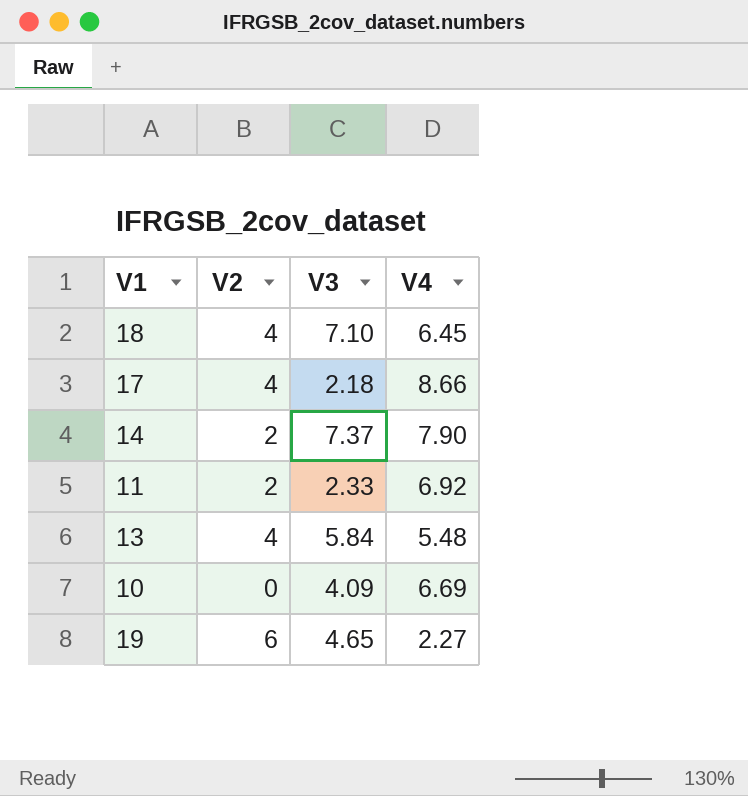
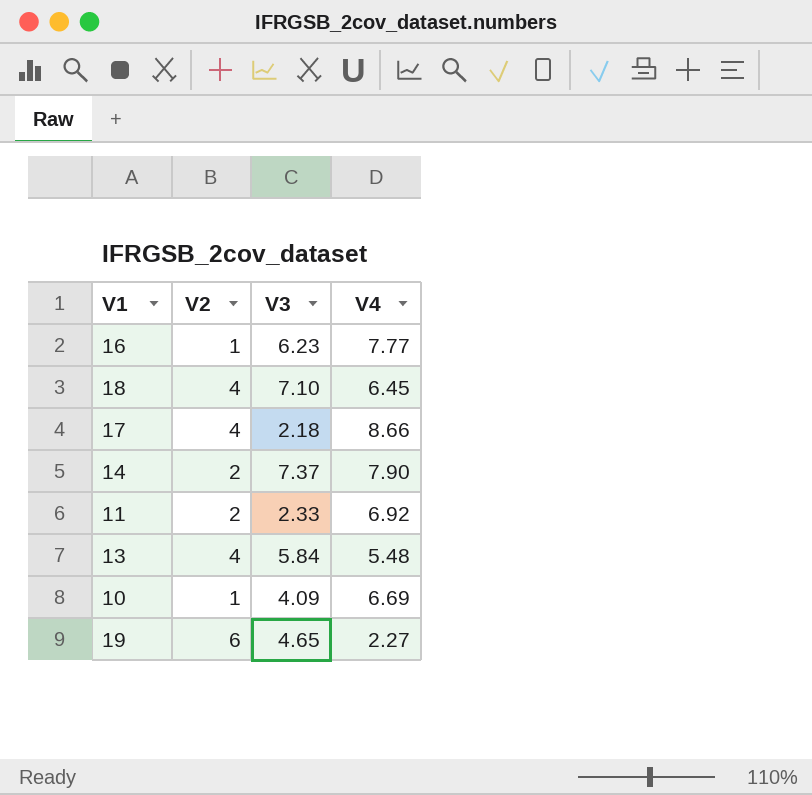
row 16: none -> 1 | 6.23 | 7.77
10 | V2: 0 -> 1

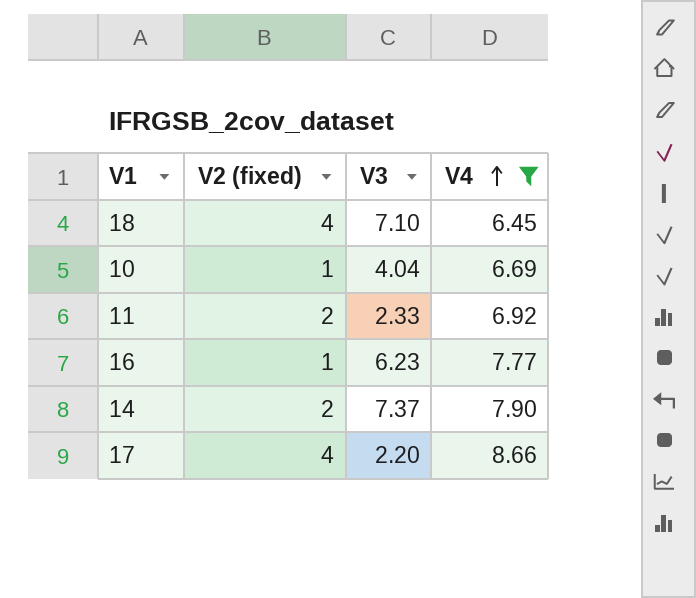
filter: none -> V4 >= 6.45
row order: none -> V4 ascending
column name: V2 -> V2 (fixed)
10 | V3: 4.09 -> 4.04
17 | V3: 2.18 -> 2.20

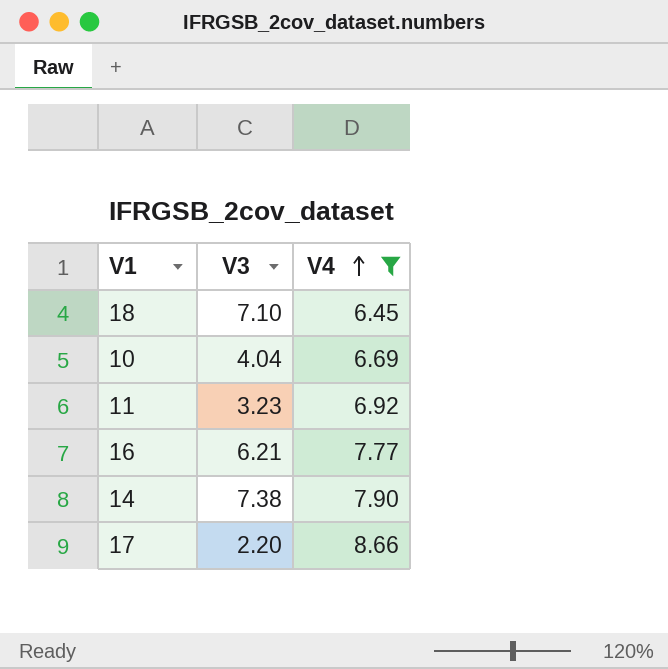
column V2 (fixed) | position: 2 -> none
11 | V3: 2.33 -> 3.23
16 | V3: 6.23 -> 6.21
14 | V3: 7.37 -> 7.38

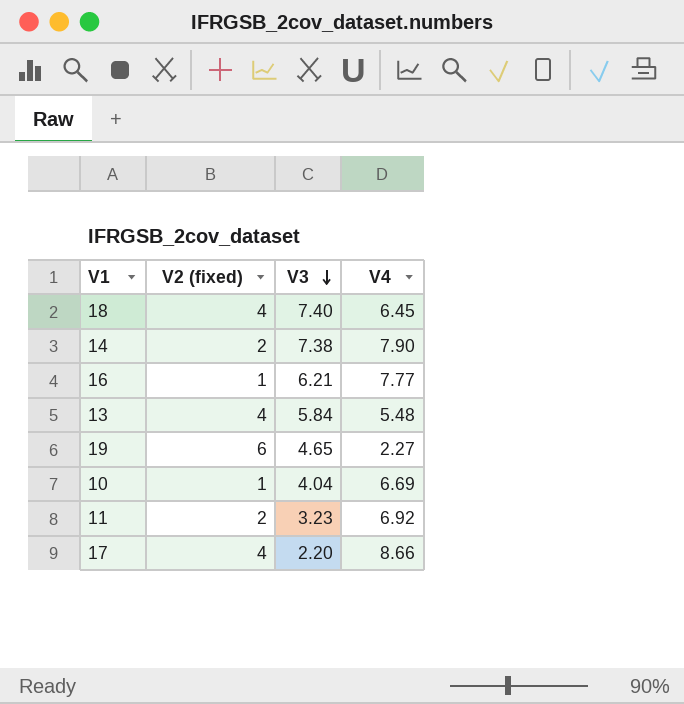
filter: V4 >= 6.45 -> none
row order: V4 ascending -> V3 descending
column V2 (fixed) | position: none -> 2
18 | V3: 7.10 -> 7.40

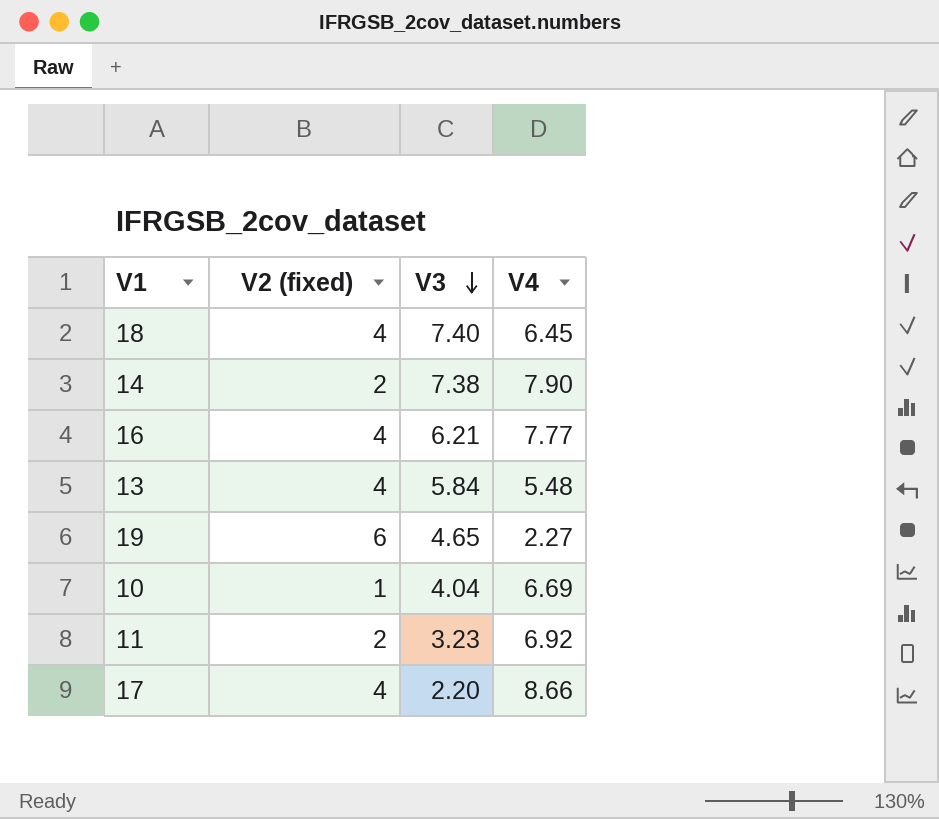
16 | V2 (fixed): 1 -> 4

